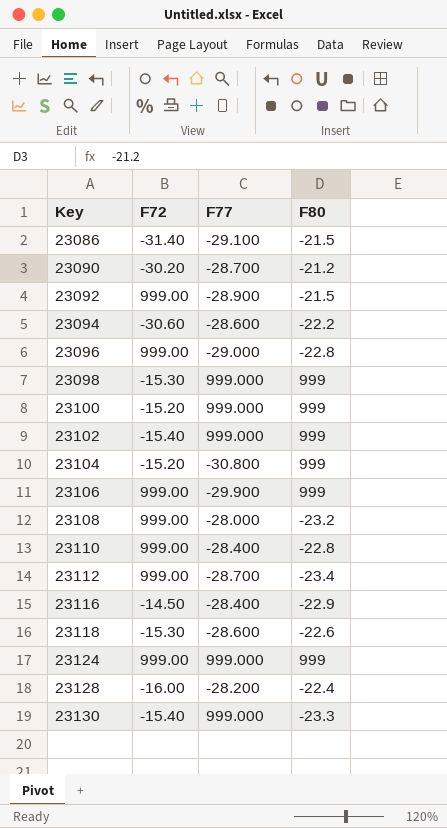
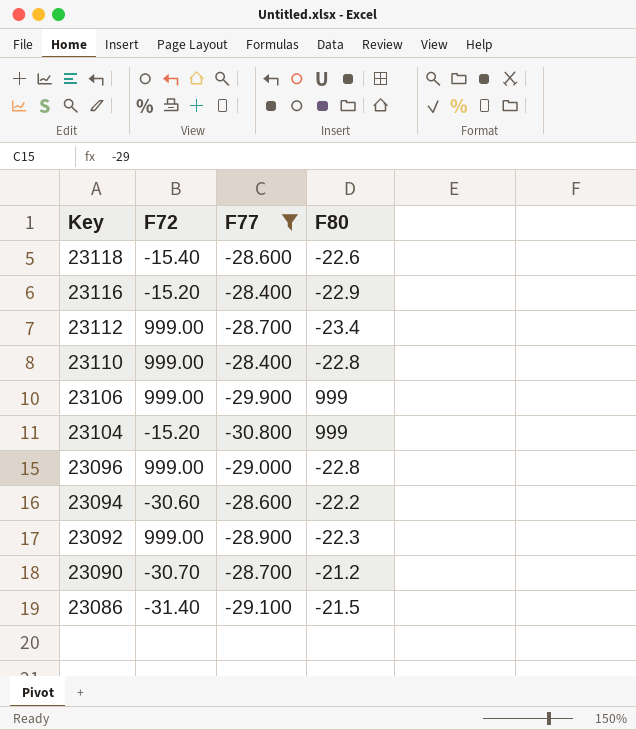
filter: none -> F77 <= -28.400
row order: Key ascending -> Key descending
23118 | F72: -15.30 -> -15.40
23116 | F72: -14.50 -> -15.20
23092 | F80: -21.5 -> -22.3
23090 | F72: -30.20 -> -30.70

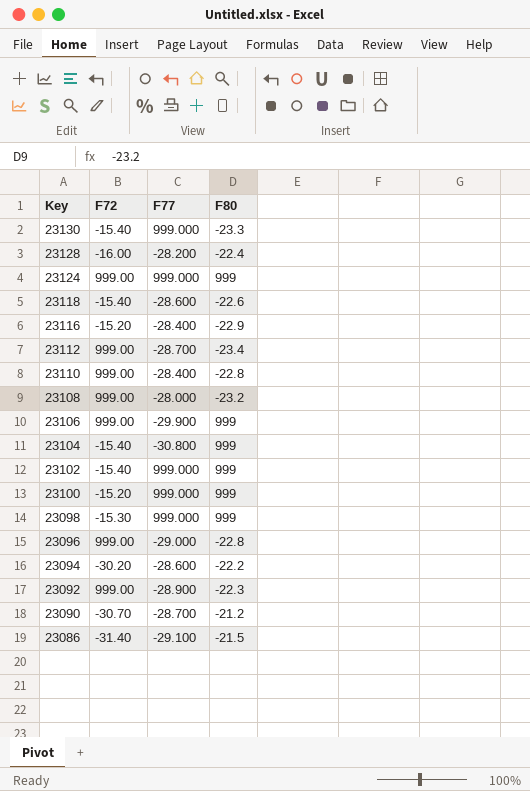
filter: F77 <= -28.400 -> none
23104 | F72: -15.20 -> -15.40
23094 | F72: -30.60 -> -30.20

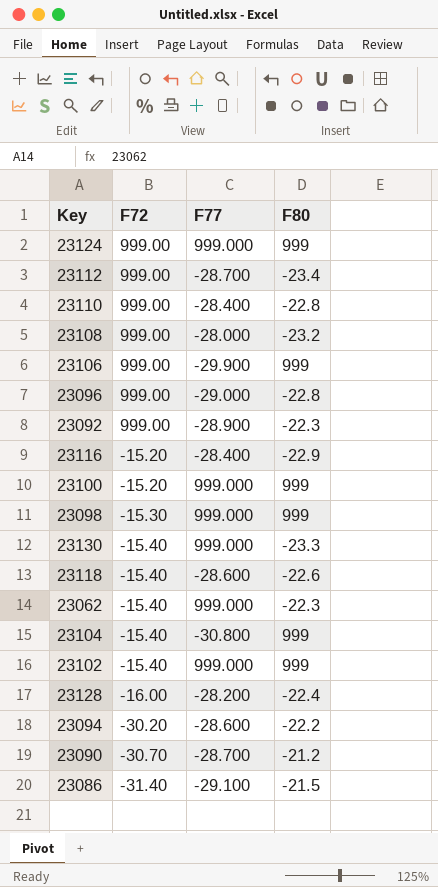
row order: Key descending -> F72 descending
row 23062: none -> -15.40 | 999.000 | -22.3

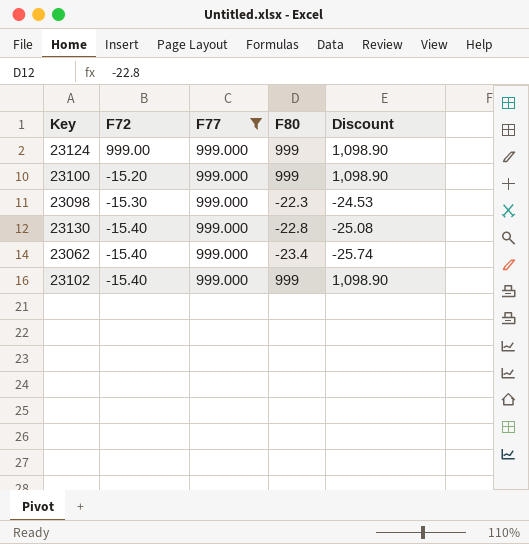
filter: none -> F77 = 999.000
column Discount | formula: none -> [F80] * 1.1
23098 | F80: 999 -> -22.3
23130 | F80: -23.3 -> -22.8
23062 | F80: -22.3 -> -23.4

